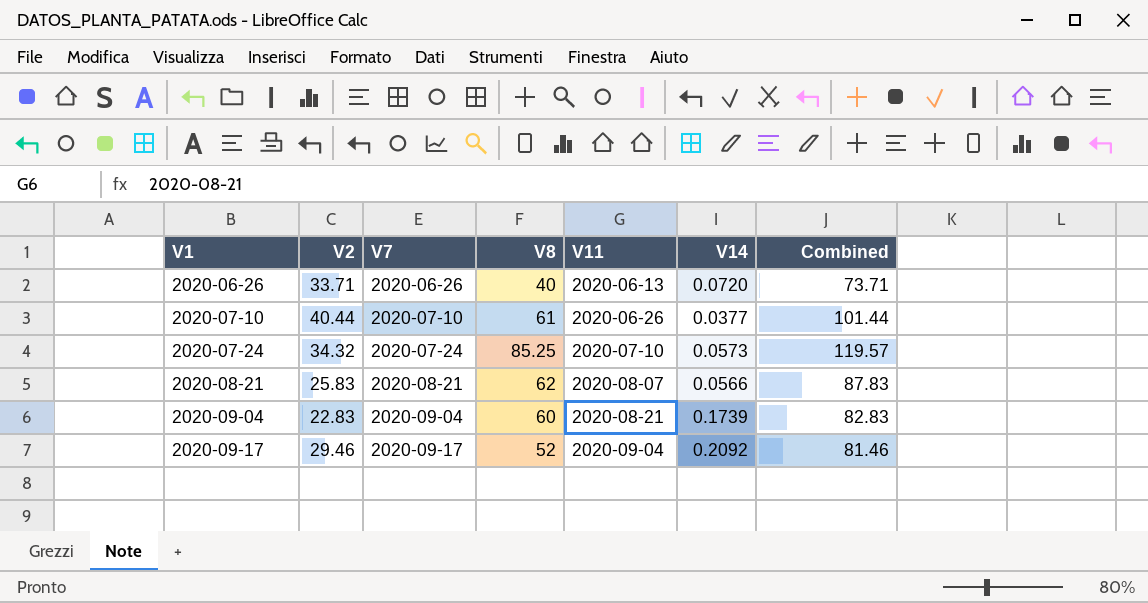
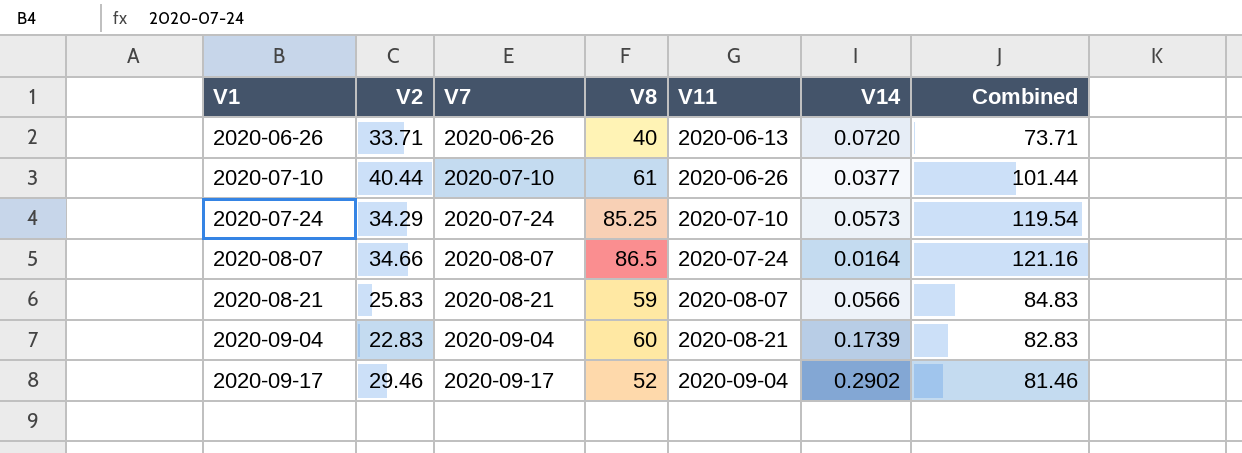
2020-07-24 | V2: 34.32 -> 34.29
2020-07-24 | Combined: 119.57 -> 119.54
row 2020-08-07: none -> 34.66 | 2020-08-07 | 86.5 | 2020-07-24 | 0.0164 | 121.16
2020-08-21 | V8: 62 -> 59
2020-08-21 | Combined: 87.83 -> 84.83
2020-09-17 | V14: 0.2092 -> 0.2902

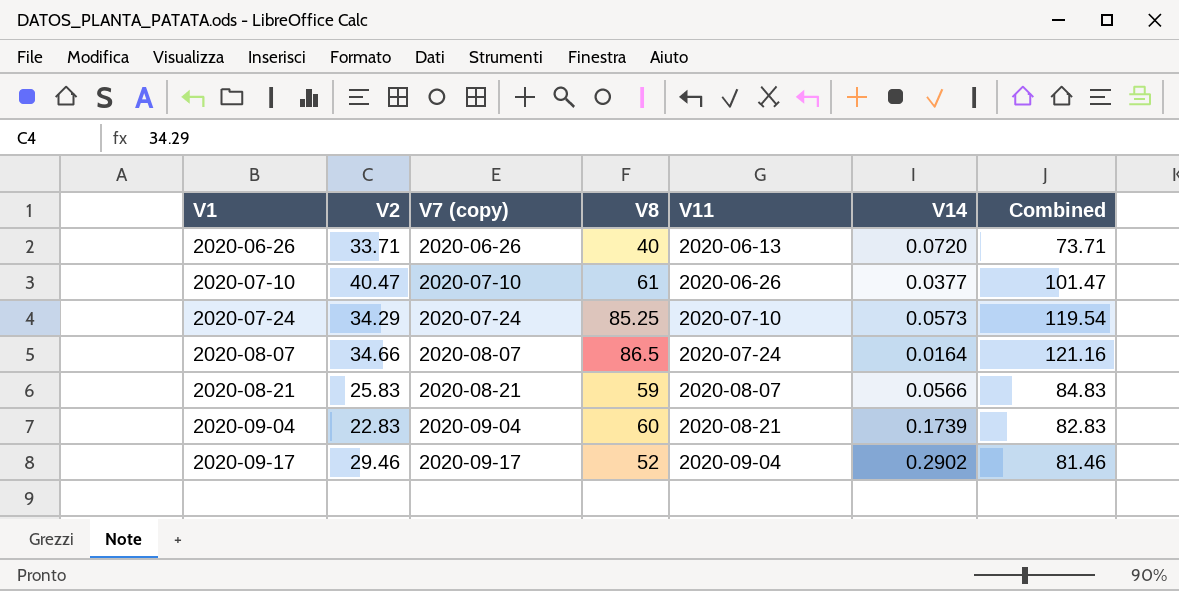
column name: V7 -> V7 (copy)
2020-07-10 | V2: 40.44 -> 40.47
2020-07-10 | Combined: 101.44 -> 101.47

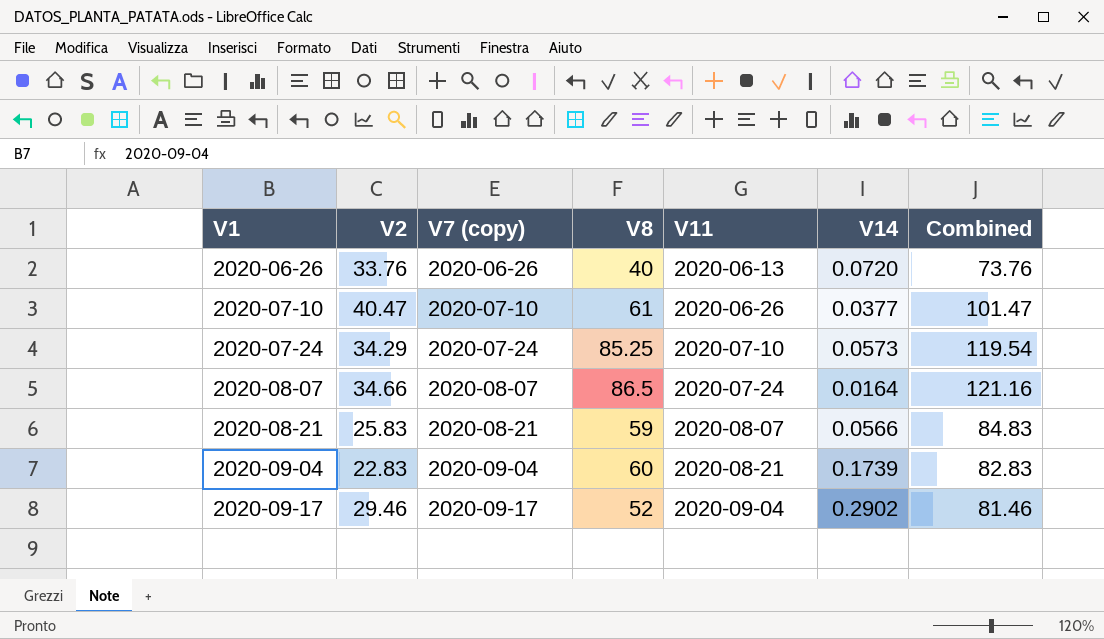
2020-06-26 | V2: 33.71 -> 33.76
2020-06-26 | Combined: 73.71 -> 73.76

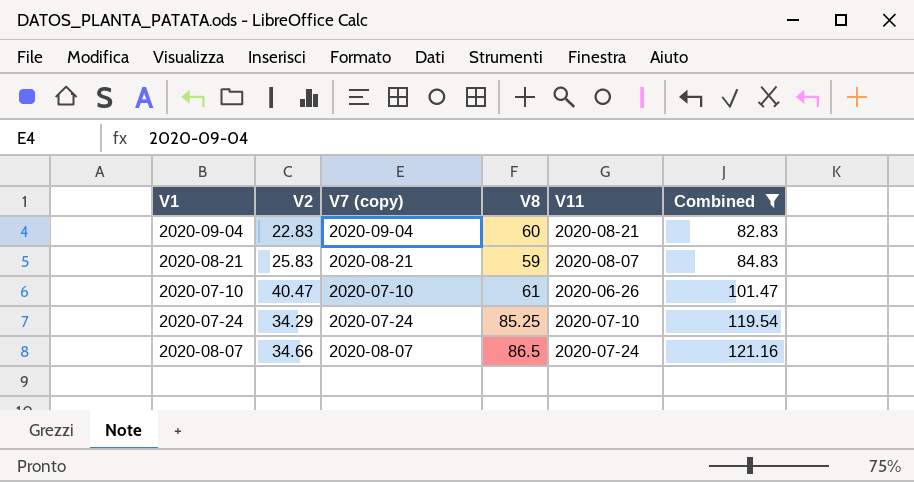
filter: none -> Combined >= 82.83
row order: V1 ascending -> Combined ascending
column V14 | position: 6 -> none

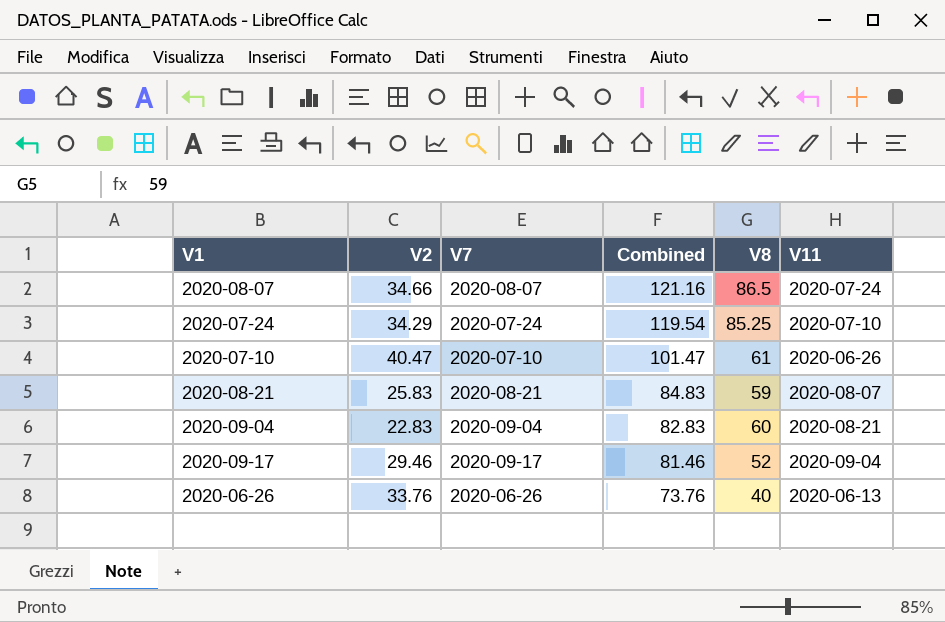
filter: Combined >= 82.83 -> none
row order: Combined ascending -> Combined descending
column name: V7 (copy) -> V7
column Combined | position: 6 -> 4

